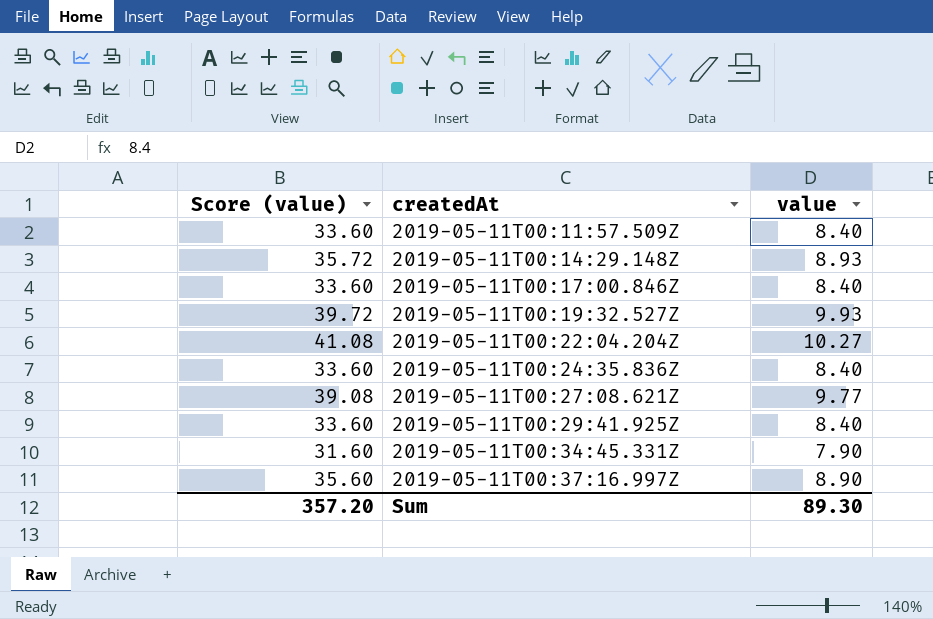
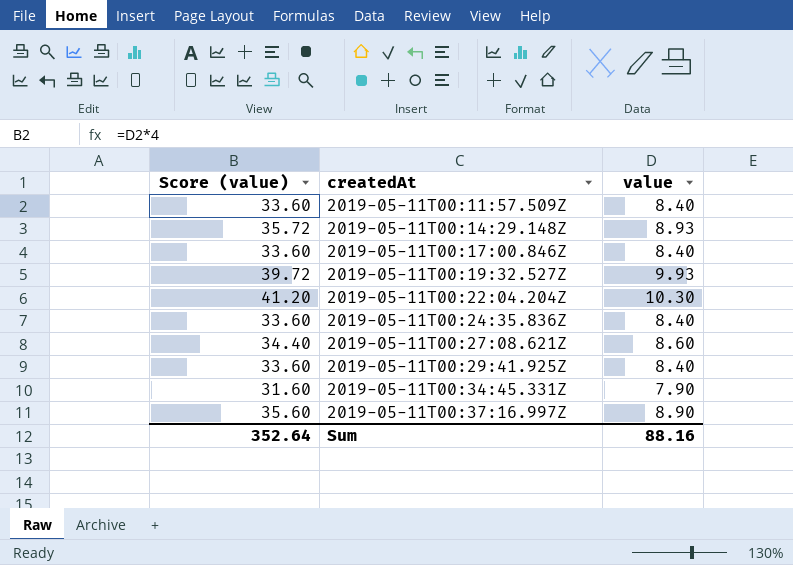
2019-05-11T00:22:04.204Z | Score (value): 41.08 -> 41.20
2019-05-11T00:22:04.204Z | value: 10.27 -> 10.30
2019-05-11T00:27:08.621Z | Score (value): 39.08 -> 34.40
2019-05-11T00:27:08.621Z | value: 9.77 -> 8.60
Sum | Score (value): 357.20 -> 352.64
Sum | value: 89.30 -> 88.16

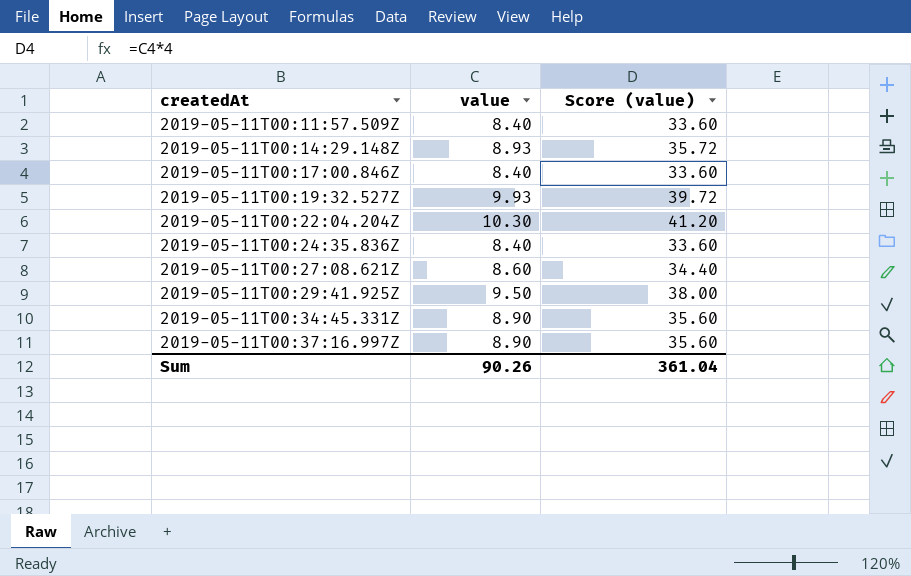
column Score (value) | position: 1 -> 3
2019-05-11T00:29:41.925Z | value: 8.40 -> 9.50
2019-05-11T00:29:41.925Z | Score (value): 33.60 -> 38.00
2019-05-11T00:34:45.331Z | value: 7.90 -> 8.90
2019-05-11T00:34:45.331Z | Score (value): 31.60 -> 35.60
Sum | value: 88.16 -> 90.26
Sum | Score (value): 352.64 -> 361.04

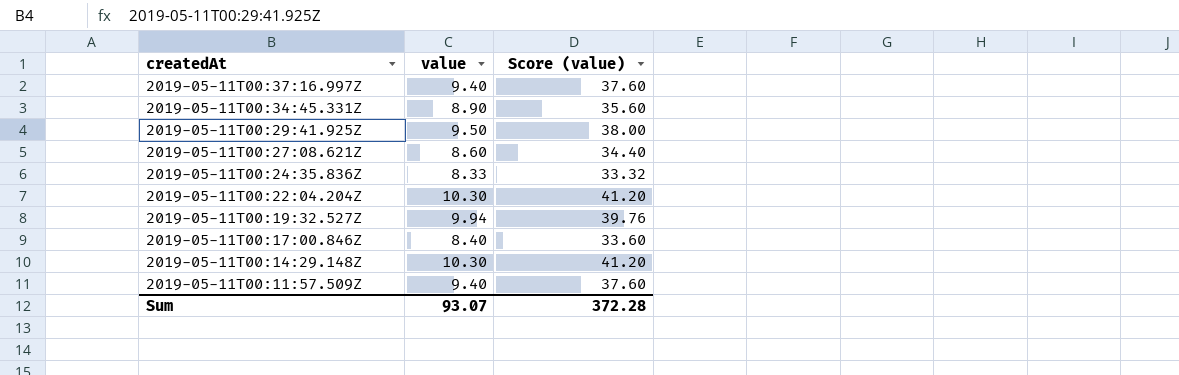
row order: createdAt ascending -> createdAt descending
2019-05-11T00:37:16.997Z | value: 8.90 -> 9.40
2019-05-11T00:37:16.997Z | Score (value): 35.60 -> 37.60
2019-05-11T00:24:35.836Z | value: 8.40 -> 8.33
2019-05-11T00:24:35.836Z | Score (value): 33.60 -> 33.32
2019-05-11T00:19:32.527Z | value: 9.93 -> 9.94
2019-05-11T00:19:32.527Z | Score (value): 39.72 -> 39.76
2019-05-11T00:14:29.148Z | value: 8.93 -> 10.30
2019-05-11T00:14:29.148Z | Score (value): 35.72 -> 41.20
2019-05-11T00:11:57.509Z | value: 8.40 -> 9.40
2019-05-11T00:11:57.509Z | Score (value): 33.60 -> 37.60
Sum | value: 90.26 -> 93.07
Sum | Score (value): 361.04 -> 372.28

